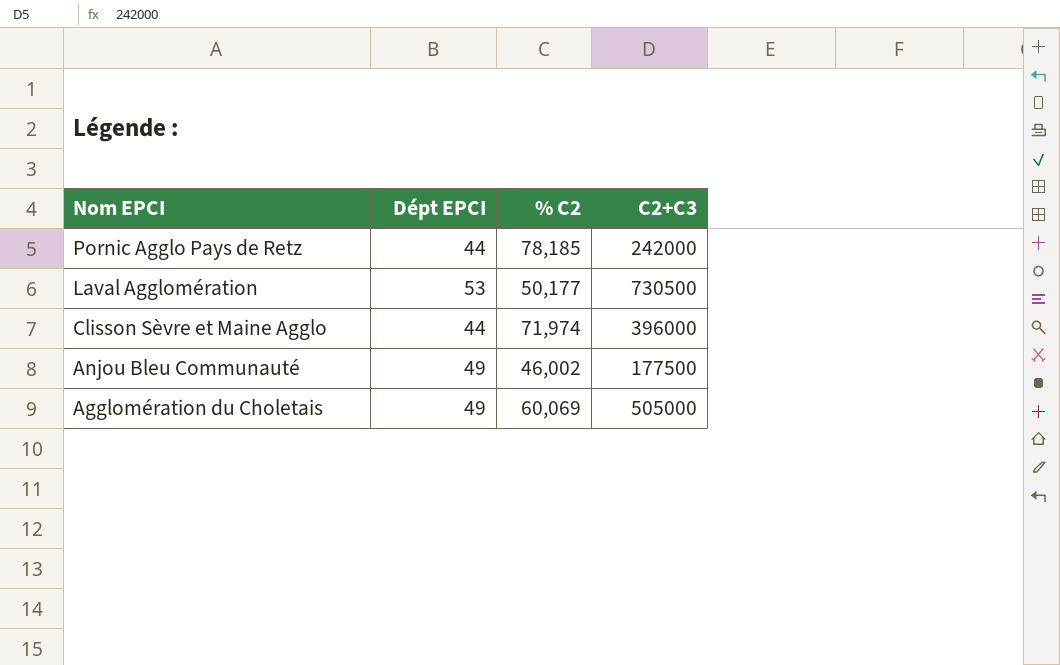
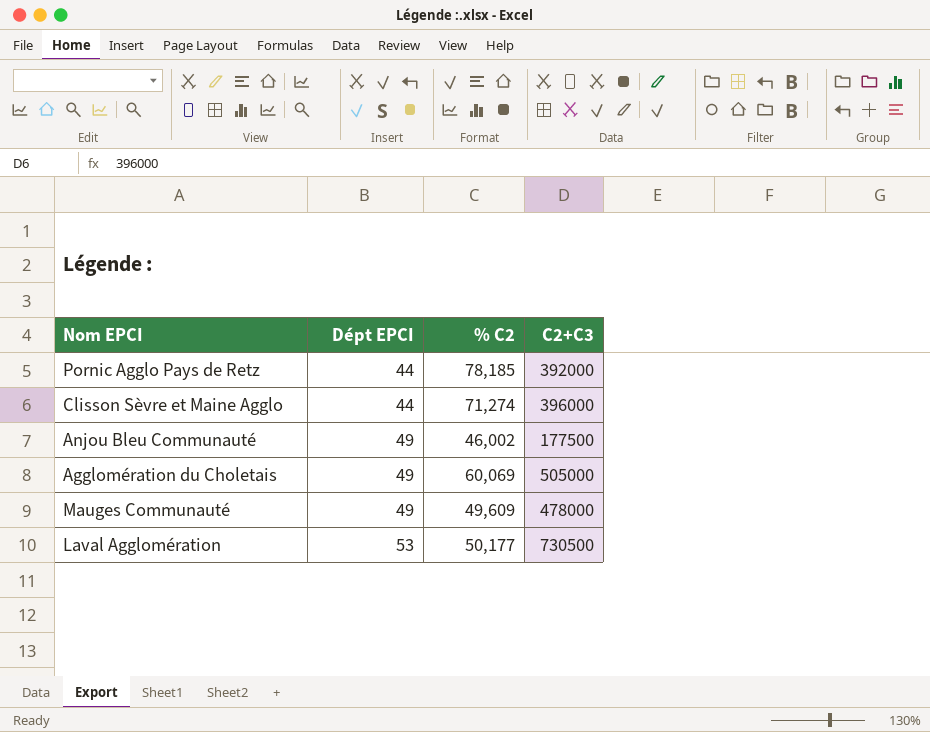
row order: Nom EPCI descending -> Dépt EPCI ascending
Pornic Agglo Pays de Retz | C2+C3: 242000 -> 392000
Clisson Sèvre et Maine Agglo | % C2: 71,974 -> 71,274
row Mauges Communauté: none -> 49 | 49,609 | 478000

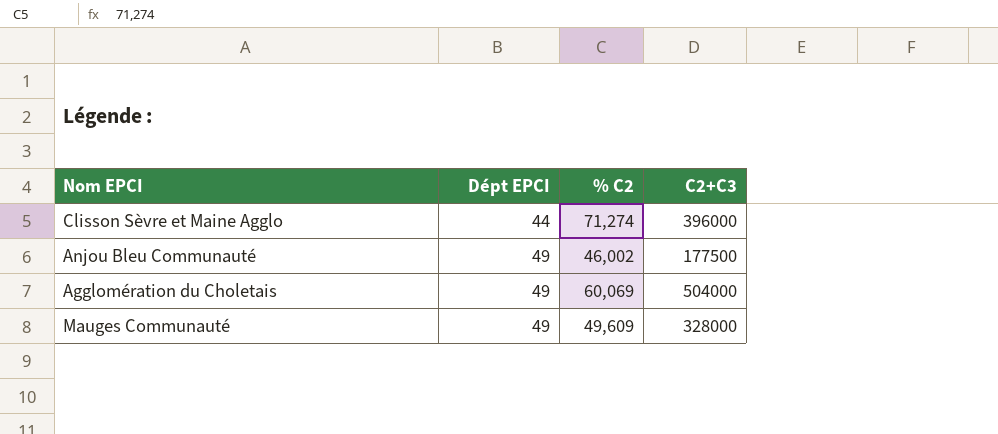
row Pornic Agglo Pays de Retz: 44 | 78,185 | 392000 -> none
row Laval Agglomération: 53 | 50,177 | 730500 -> none
Agglomération du Choletais | C2+C3: 505000 -> 504000
Mauges Communauté | C2+C3: 478000 -> 328000

